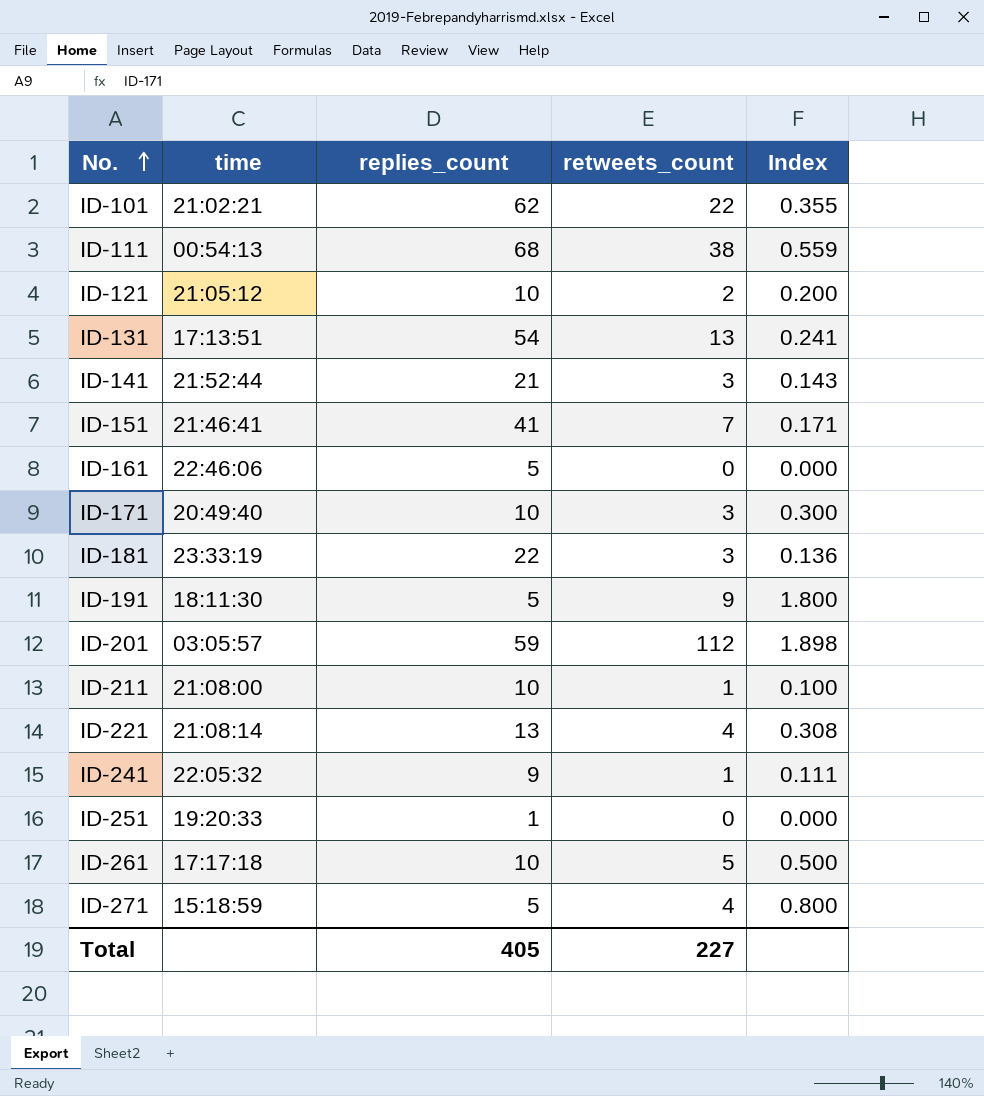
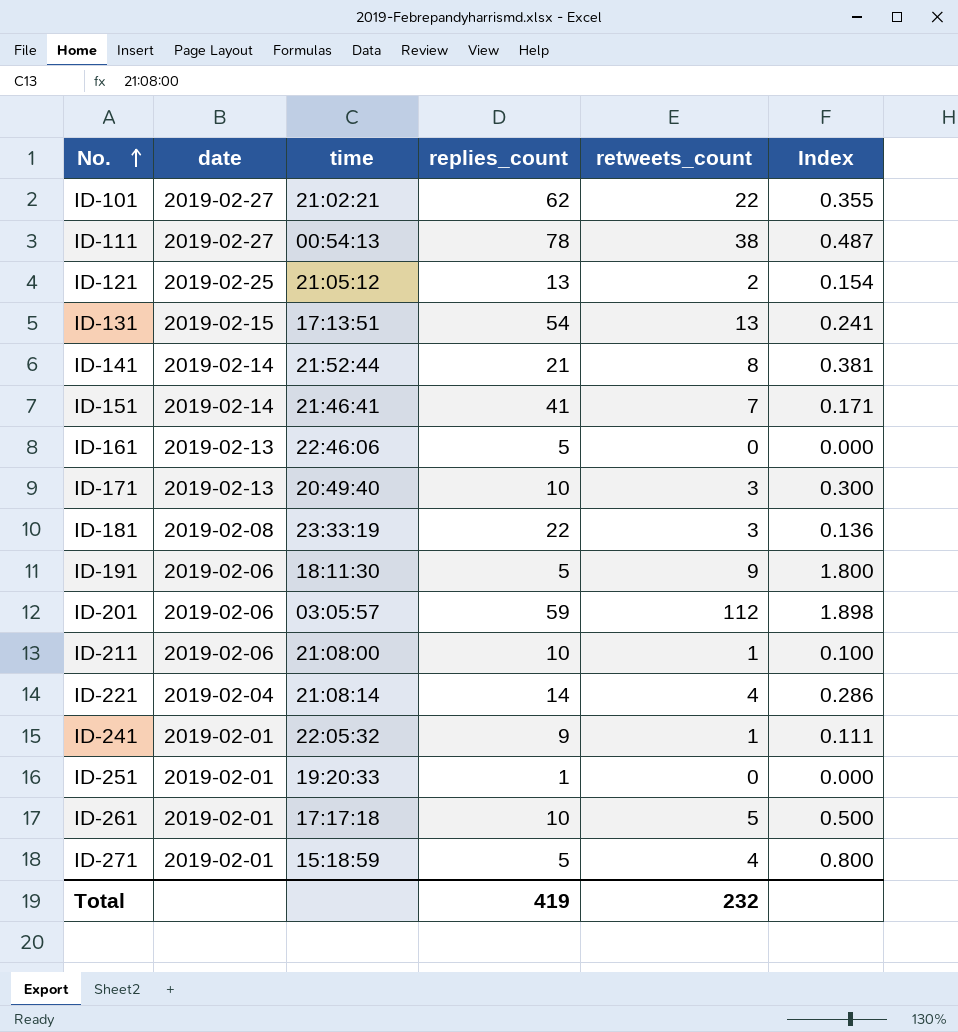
column date | position: none -> 2
ID-111 | replies_count: 68 -> 78
ID-111 | Index: 0.559 -> 0.487
ID-121 | replies_count: 10 -> 13
ID-121 | Index: 0.200 -> 0.154
ID-141 | retweets_count: 3 -> 8
ID-141 | Index: 0.143 -> 0.381
ID-221 | replies_count: 13 -> 14
ID-221 | Index: 0.308 -> 0.286
Total | replies_count: 405 -> 419
Total | retweets_count: 227 -> 232

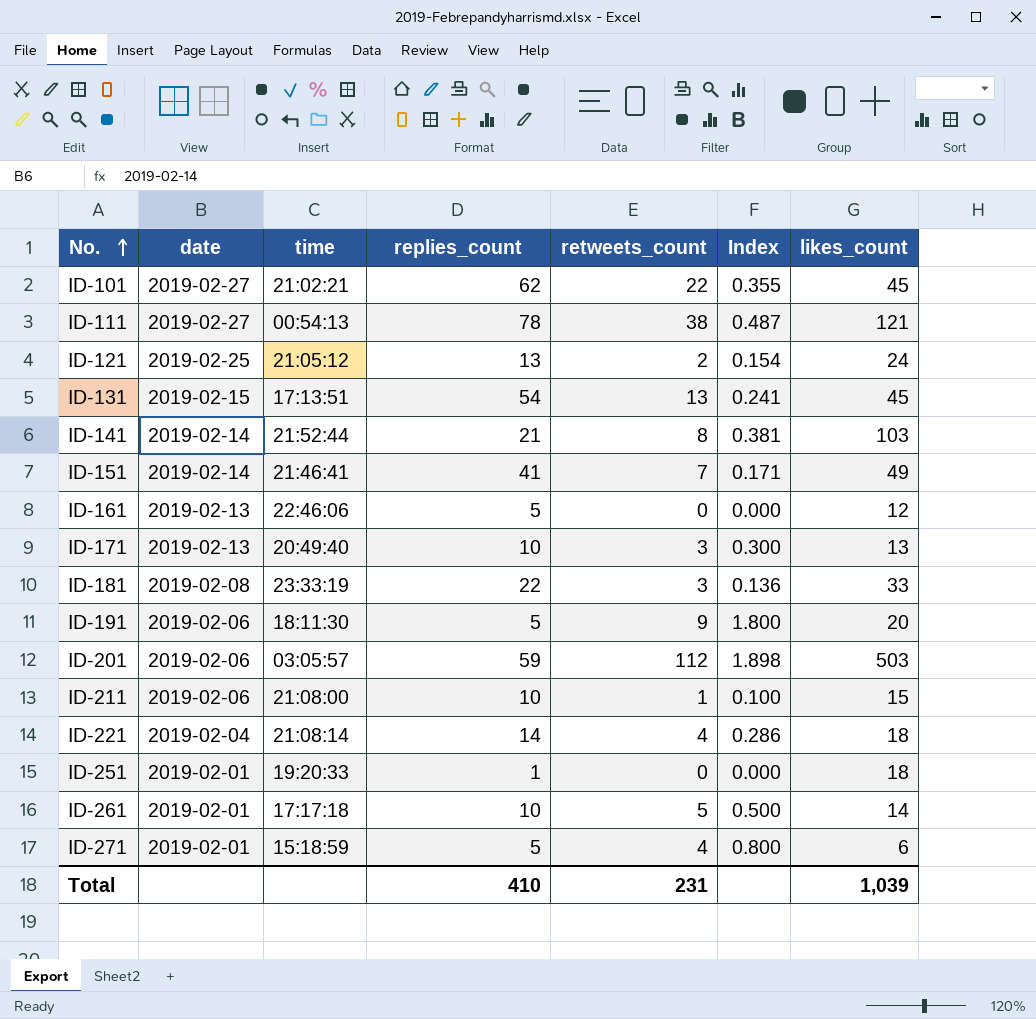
column likes_count | position: none -> 7
row ID-241: 2019-02-01 | 22:05:32 | 9 | 1 | 0.111 -> none
Total | replies_count: 419 -> 410
Total | retweets_count: 232 -> 231

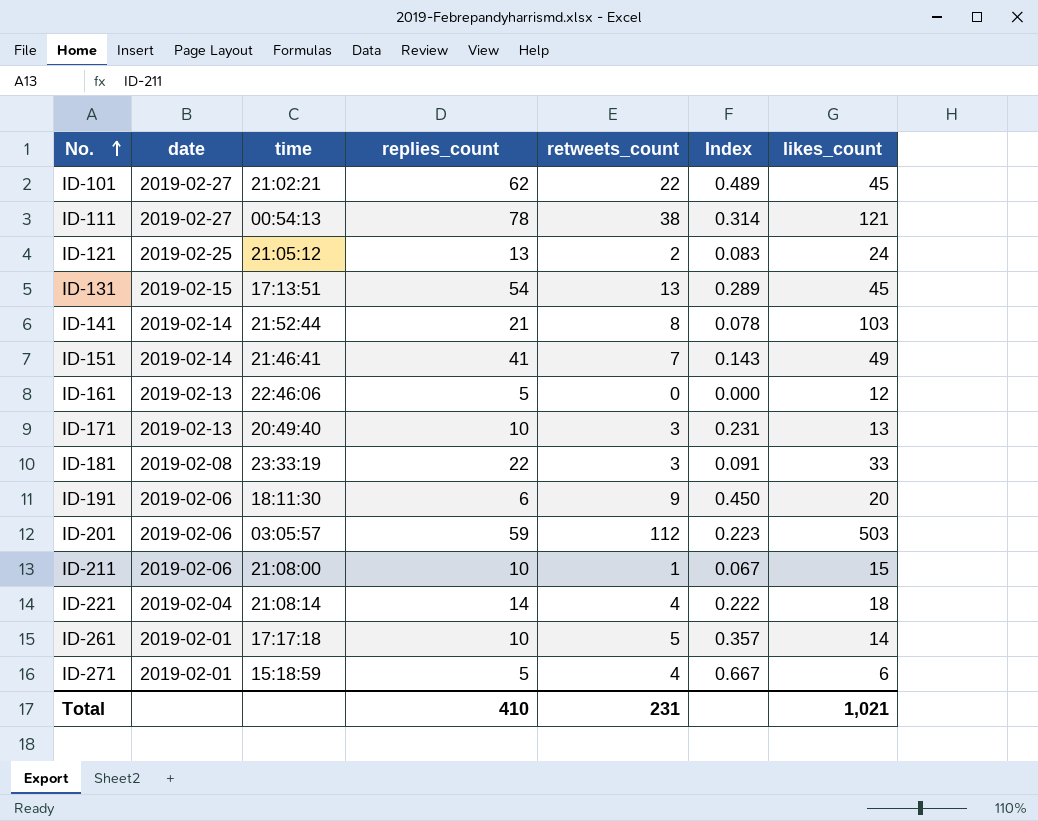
column Index | formula: [retweets_count] / [replies_count] -> [retweets_count] / [likes_count]
row ID-251: 2019-02-01 | 19:20:33 | 1 | 0 | 0.000 | 18 -> none
ID-191 | replies_count: 5 -> 6
Total | likes_count: 1,039 -> 1,021

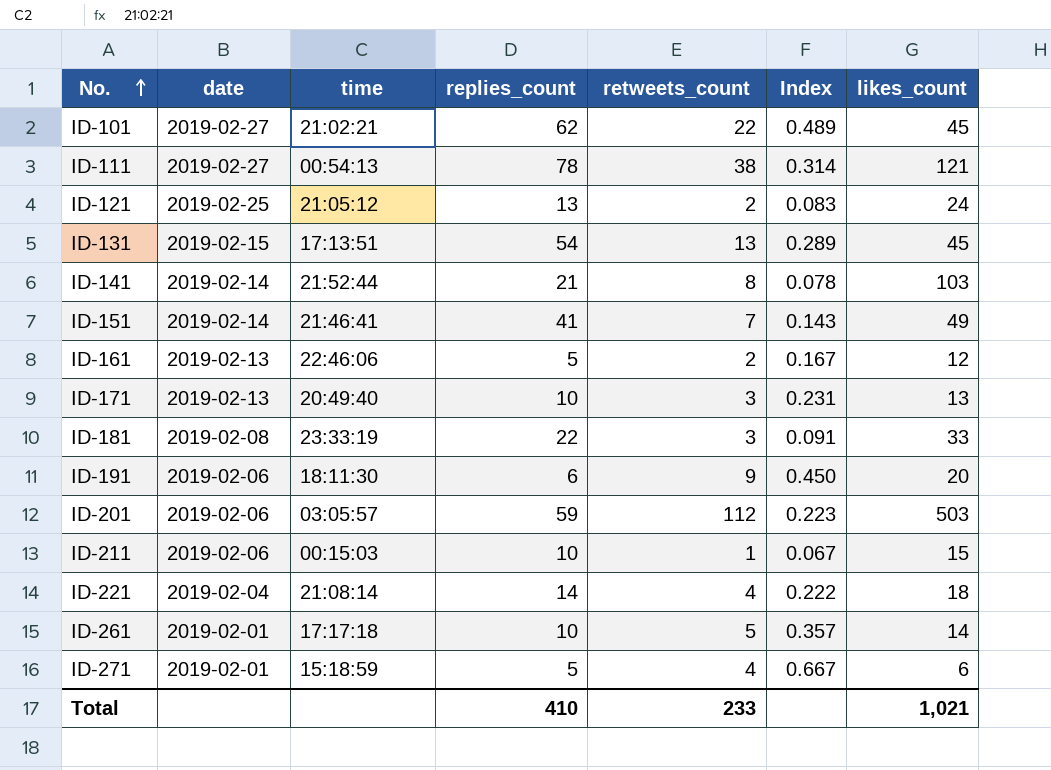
ID-161 | retweets_count: 0 -> 2
ID-161 | Index: 0.000 -> 0.167
ID-211 | time: 21:08:00 -> 00:15:03
Total | retweets_count: 231 -> 233

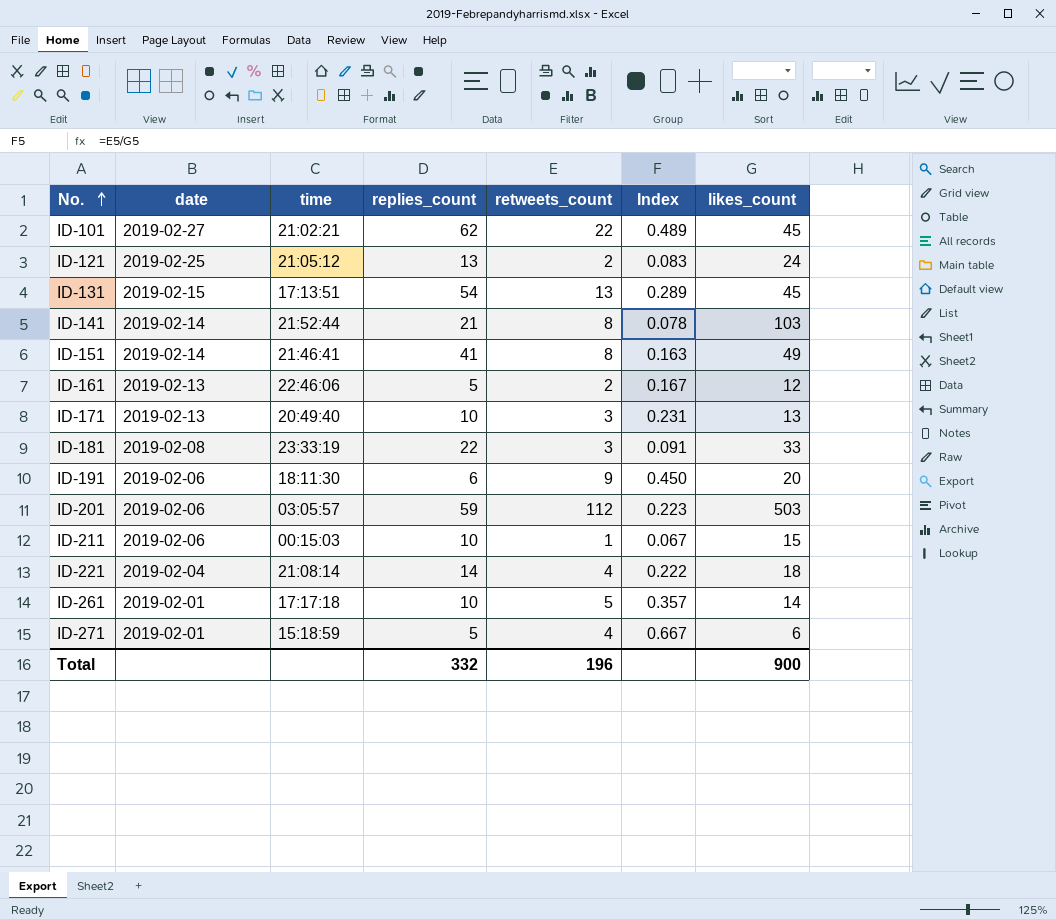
row ID-111: 2019-02-27 | 00:54:13 | 78 | 38 | 0.314 | 121 -> none
ID-151 | retweets_count: 7 -> 8
ID-151 | Index: 0.143 -> 0.163
Total | replies_count: 410 -> 332
Total | retweets_count: 233 -> 196
Total | likes_count: 1,021 -> 900

